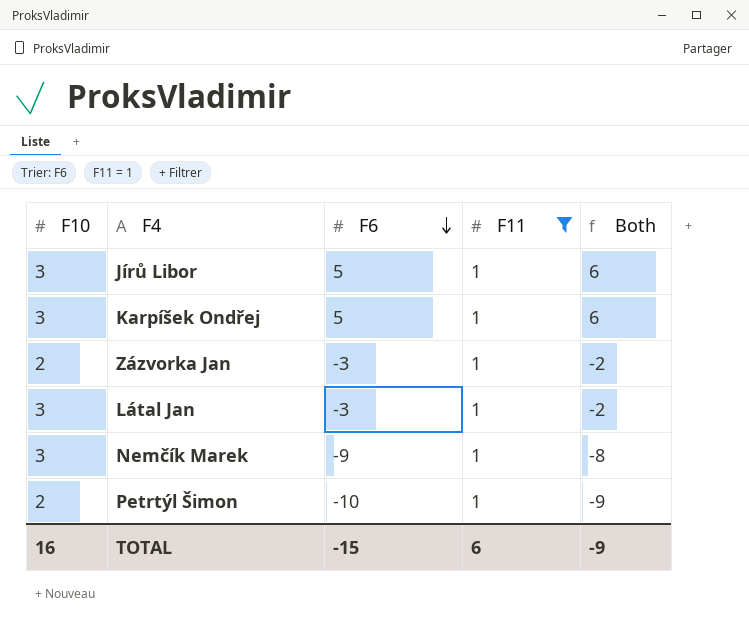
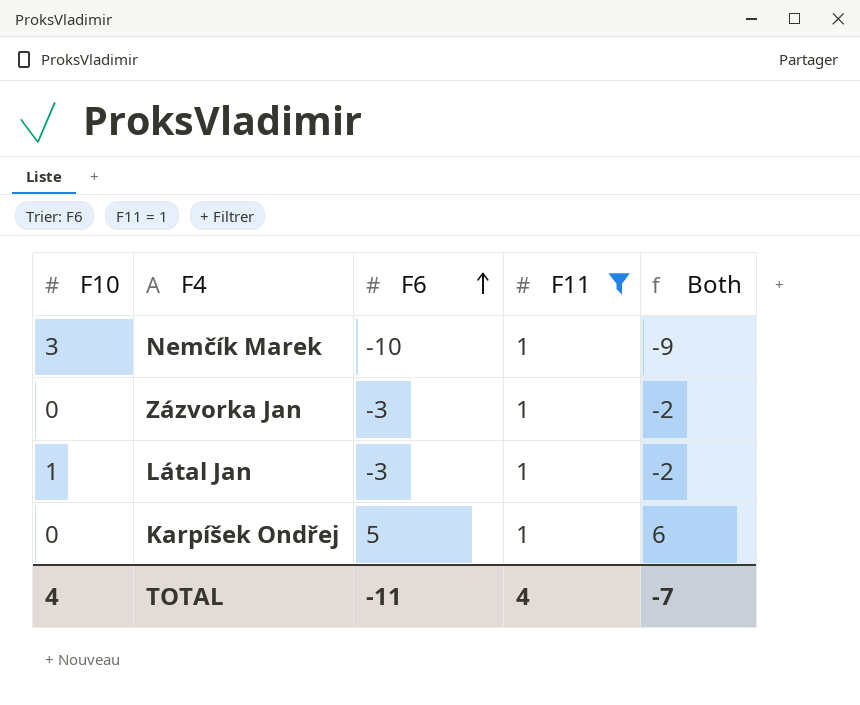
row order: F6 descending -> F6 ascending
row Jírů Libor: 3 | 5 | 1 | 6 -> none
row Petrtýl Šimon: 2 | -10 | 1 | -9 -> none
Nemčík Marek | F6: -9 -> -10
Nemčík Marek | Both: -8 -> -9
Zázvorka Jan | F10: 2 -> 0
Látal Jan | F10: 3 -> 1
Karpíšek Ondřej | F10: 3 -> 0
TOTAL | F10: 16 -> 4
TOTAL | F6: -15 -> -11
TOTAL | F11: 6 -> 4
TOTAL | Both: -9 -> -7

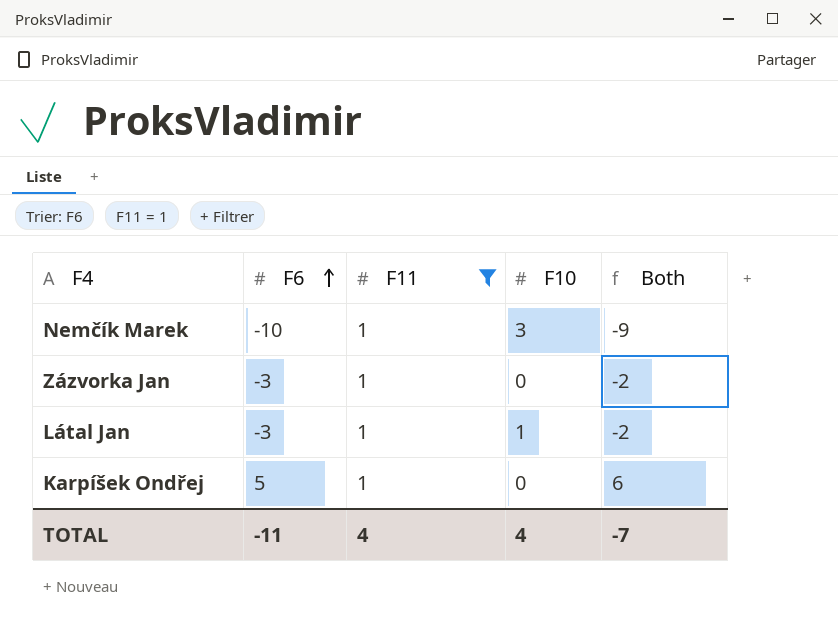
column F10 | position: 1 -> 4

